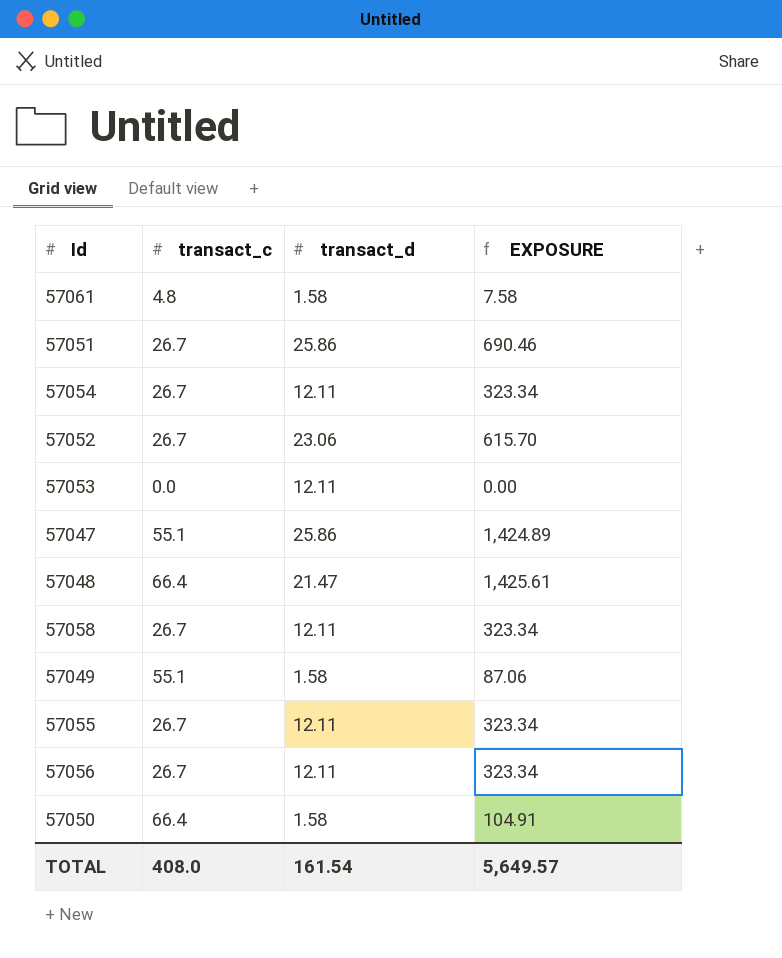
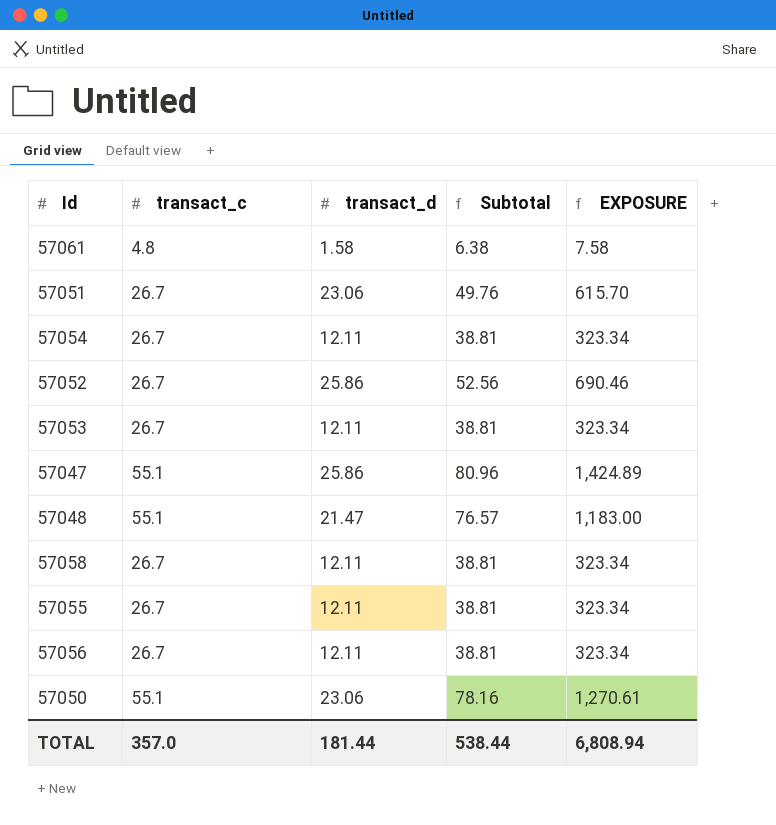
column Subtotal | formula: none -> [transact_c] + [transact_d]
row 57049: 55.1 | 1.58 | 87.06 -> none
57051 | transact_d: 25.86 -> 23.06
57051 | EXPOSURE: 690.46 -> 615.70
57052 | transact_d: 23.06 -> 25.86
57052 | EXPOSURE: 615.70 -> 690.46
57053 | transact_c: 0.0 -> 26.7
57053 | EXPOSURE: 0.00 -> 323.34
57048 | transact_c: 66.4 -> 55.1
57048 | EXPOSURE: 1,425.61 -> 1,183.00
57050 | transact_c: 66.4 -> 55.1
57050 | transact_d: 1.58 -> 23.06
57050 | EXPOSURE: 104.91 -> 1,270.61
TOTAL | transact_c: 408.0 -> 357.0
TOTAL | transact_d: 161.54 -> 181.44
TOTAL | EXPOSURE: 5,649.57 -> 6,808.94

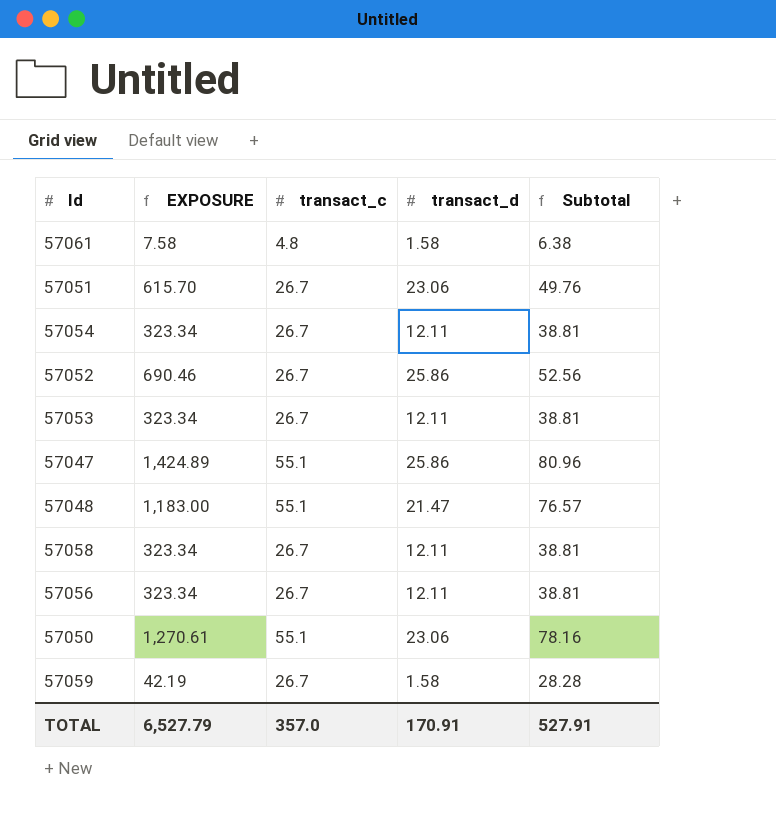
column EXPOSURE | position: 5 -> 2
row 57055: 26.7 | 12.11 | 38.81 | 323.34 -> none
row 57059: none -> 42.19 | 26.7 | 1.58 | 28.28
TOTAL | EXPOSURE: 6,808.94 -> 6,527.79
TOTAL | transact_d: 181.44 -> 170.91
TOTAL | Subtotal: 538.44 -> 527.91

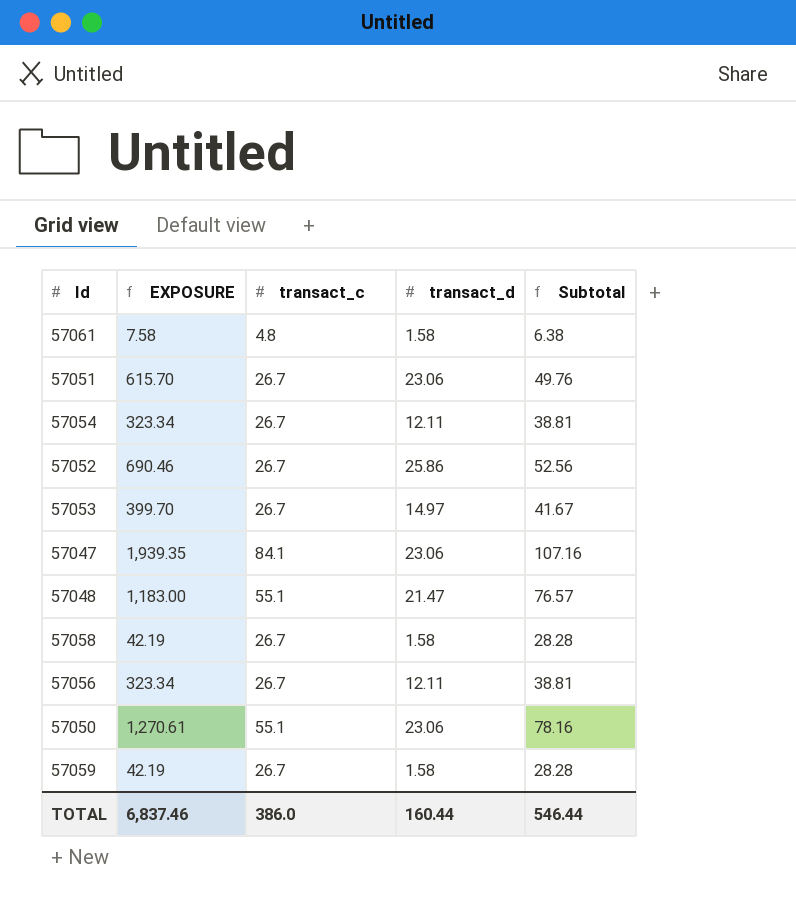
57053 | EXPOSURE: 323.34 -> 399.70
57053 | transact_d: 12.11 -> 14.97
57053 | Subtotal: 38.81 -> 41.67
57047 | EXPOSURE: 1,424.89 -> 1,939.35
57047 | transact_c: 55.1 -> 84.1
57047 | transact_d: 25.86 -> 23.06
57047 | Subtotal: 80.96 -> 107.16
57058 | EXPOSURE: 323.34 -> 42.19
57058 | transact_d: 12.11 -> 1.58
57058 | Subtotal: 38.81 -> 28.28
TOTAL | EXPOSURE: 6,527.79 -> 6,837.46
TOTAL | transact_c: 357.0 -> 386.0
TOTAL | transact_d: 170.91 -> 160.44
TOTAL | Subtotal: 527.91 -> 546.44

